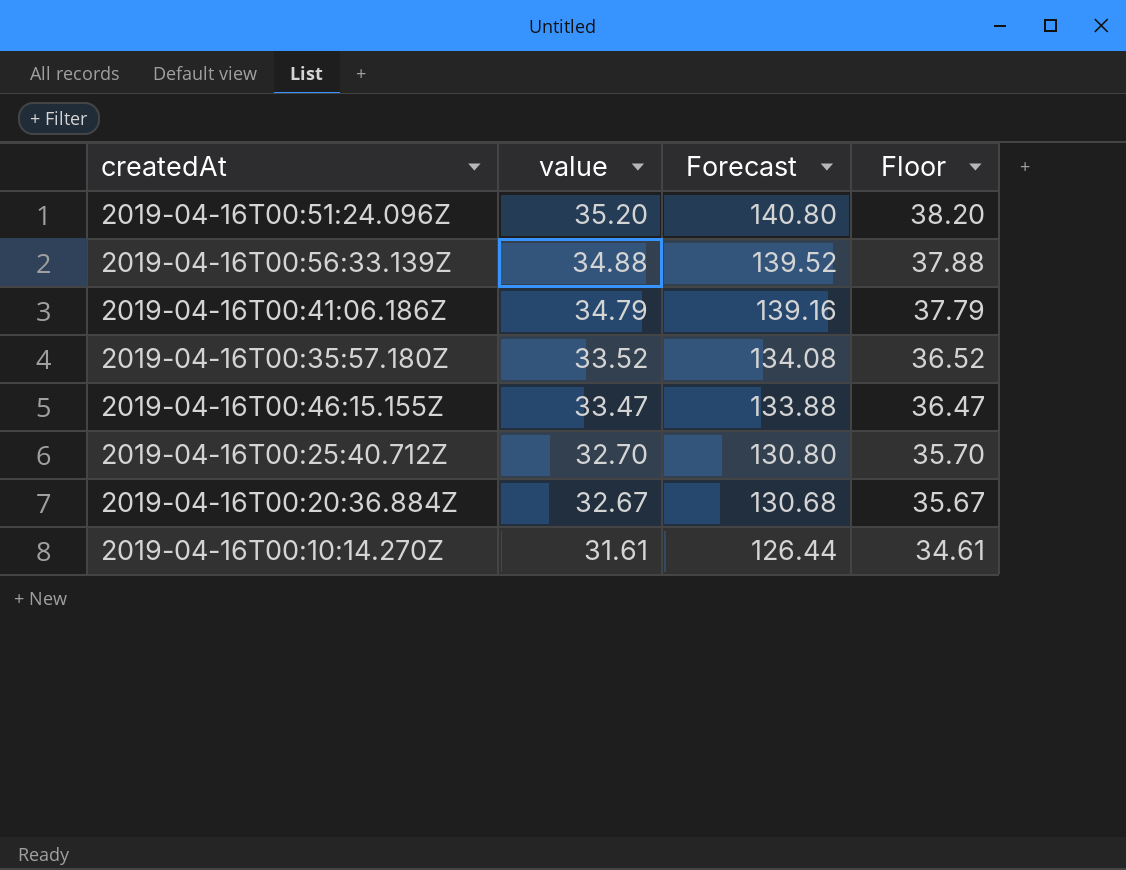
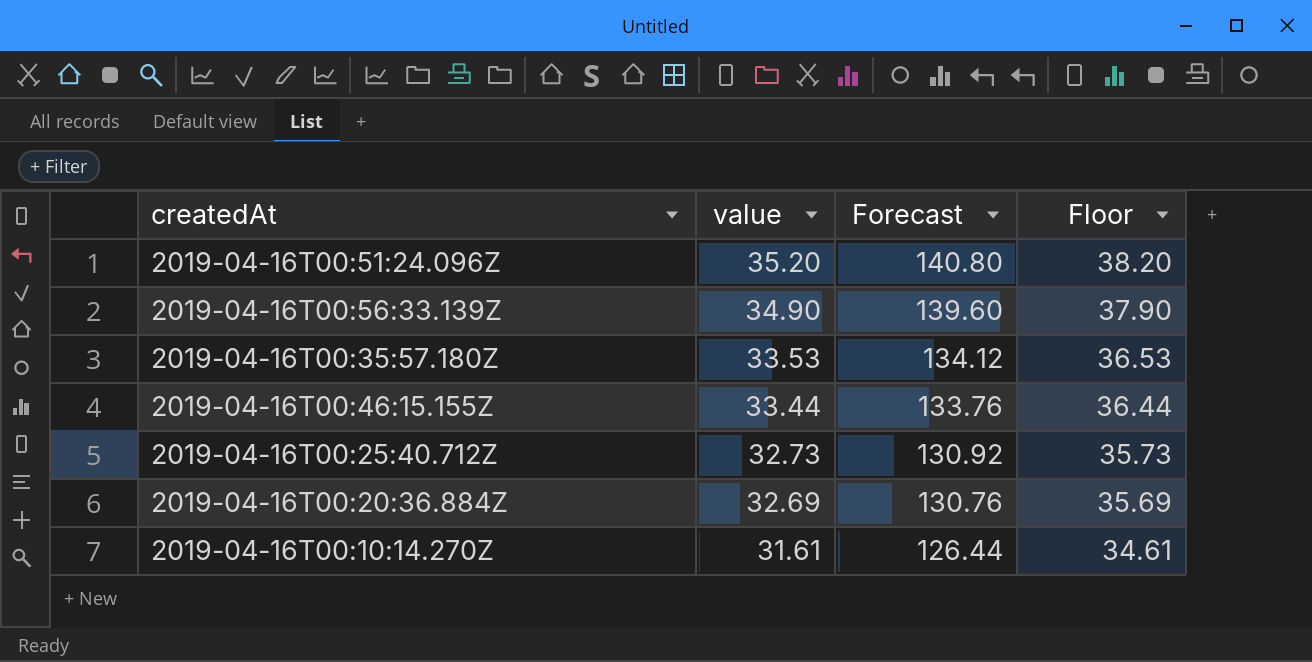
row 2019-04-16T00:41:06.186Z: 34.79 | 139.16 | 37.79 -> none
2019-04-16T00:56:33.139Z | value: 34.88 -> 34.90
2019-04-16T00:56:33.139Z | Forecast: 139.52 -> 139.60
2019-04-16T00:56:33.139Z | Floor: 37.88 -> 37.90
2019-04-16T00:35:57.180Z | value: 33.52 -> 33.53
2019-04-16T00:35:57.180Z | Forecast: 134.08 -> 134.12
2019-04-16T00:35:57.180Z | Floor: 36.52 -> 36.53
2019-04-16T00:46:15.155Z | value: 33.47 -> 33.44
2019-04-16T00:46:15.155Z | Forecast: 133.88 -> 133.76
2019-04-16T00:46:15.155Z | Floor: 36.47 -> 36.44
2019-04-16T00:25:40.712Z | value: 32.70 -> 32.73
2019-04-16T00:25:40.712Z | Forecast: 130.80 -> 130.92
2019-04-16T00:25:40.712Z | Floor: 35.70 -> 35.73
2019-04-16T00:20:36.884Z | value: 32.67 -> 32.69
2019-04-16T00:20:36.884Z | Forecast: 130.68 -> 130.76
2019-04-16T00:20:36.884Z | Floor: 35.67 -> 35.69

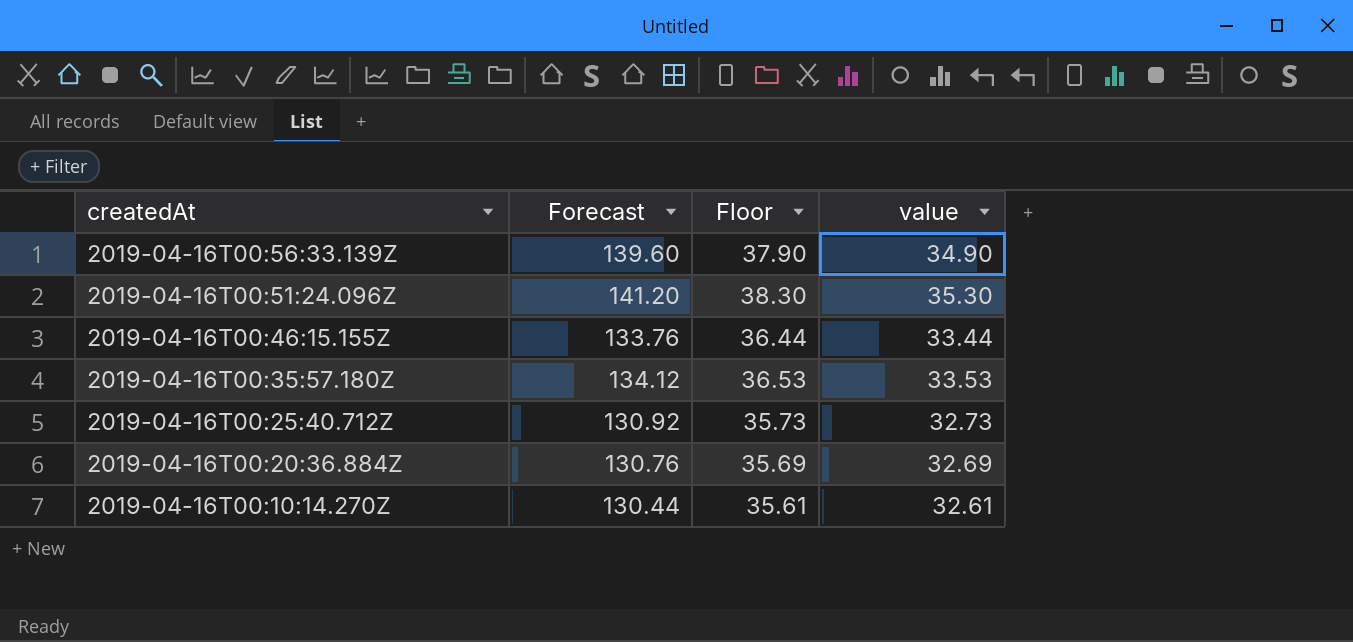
row order: value descending -> createdAt descending
column value | position: 2 -> 4
2019-04-16T00:51:24.096Z | Forecast: 140.80 -> 141.20
2019-04-16T00:51:24.096Z | Floor: 38.20 -> 38.30
2019-04-16T00:51:24.096Z | value: 35.20 -> 35.30
2019-04-16T00:10:14.270Z | Forecast: 126.44 -> 130.44
2019-04-16T00:10:14.270Z | Floor: 34.61 -> 35.61
2019-04-16T00:10:14.270Z | value: 31.61 -> 32.61

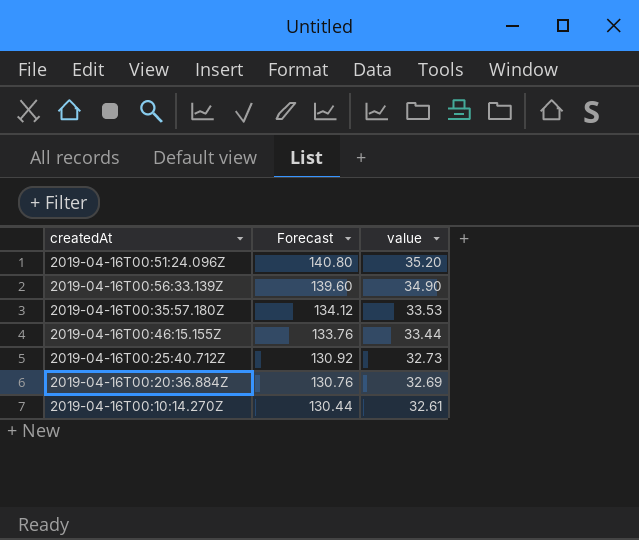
row order: createdAt descending -> Forecast descending
column Floor | formula: [value] + 3 -> none
2019-04-16T00:51:24.096Z | Forecast: 141.20 -> 140.80
2019-04-16T00:51:24.096Z | value: 35.30 -> 35.20

